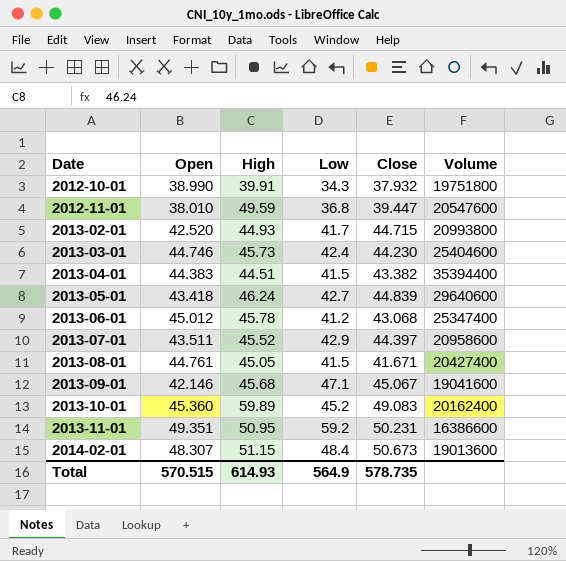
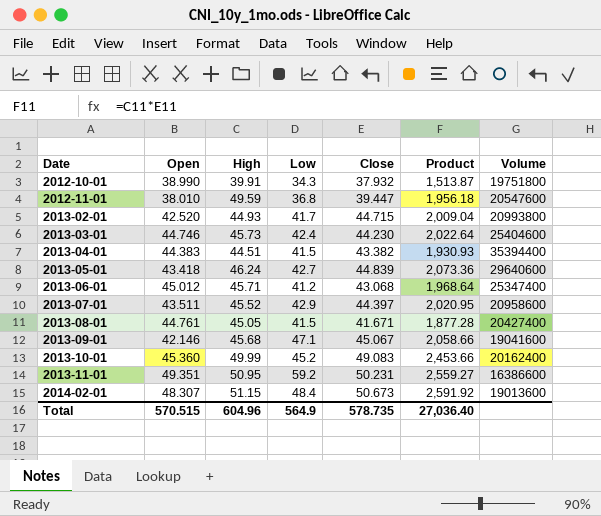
column Product | formula: none -> [High] * [Close]
2013-06-01 | High: 45.78 -> 45.71
2013-10-01 | High: 59.89 -> 49.99
Total | High: 614.93 -> 604.96

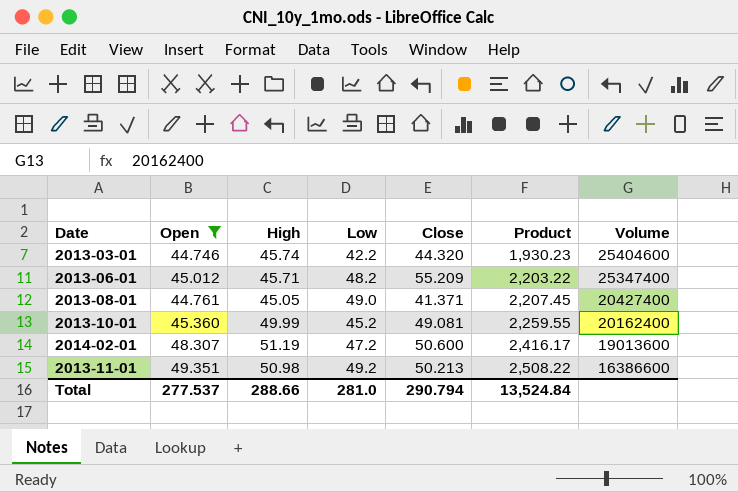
filter: none -> Open >= 44.746
row order: Date ascending -> Product ascending
column Product | formula: [High] * [Close] -> [High] * [Low]
2013-03-01 | High: 45.73 -> 45.74
2013-03-01 | Low: 42.4 -> 42.2
2013-03-01 | Close: 44.230 -> 44.320
2013-06-01 | Low: 41.2 -> 48.2
2013-06-01 | Close: 43.068 -> 55.209
2013-08-01 | Low: 41.5 -> 49.0
2013-08-01 | Close: 41.671 -> 41.371
2013-10-01 | Close: 49.083 -> 49.081
2014-02-01 | High: 51.15 -> 51.19
2014-02-01 | Low: 48.4 -> 47.2
2014-02-01 | Close: 50.673 -> 50.600
2013-11-01 | High: 50.95 -> 50.98
2013-11-01 | Low: 59.2 -> 49.2
2013-11-01 | Close: 50.231 -> 50.213
Total | Open: 570.515 -> 277.537
Total | High: 604.96 -> 288.66
Total | Low: 564.9 -> 281.0
Total | Close: 578.735 -> 290.794
Total | Product: 27,036.40 -> 13,524.84

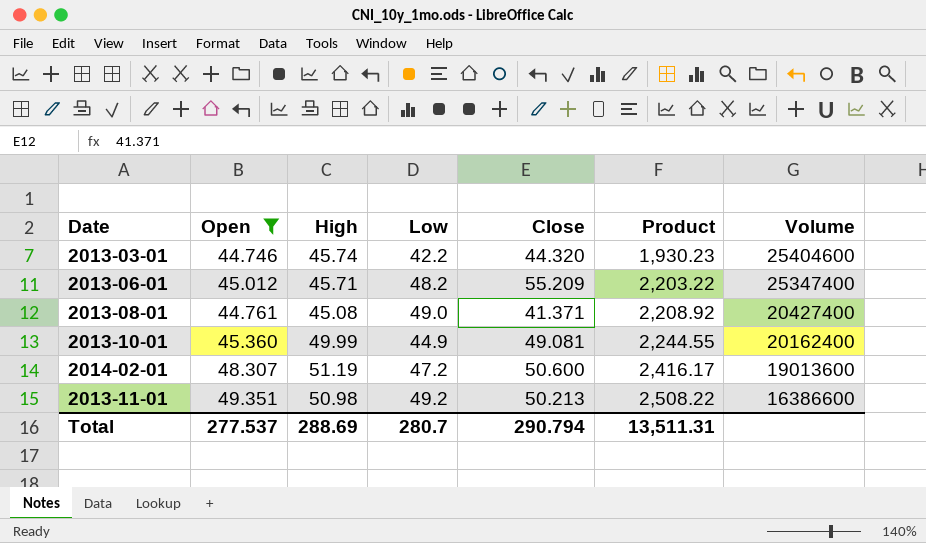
2013-08-01 | High: 45.05 -> 45.08
2013-08-01 | Product: 2,207.45 -> 2,208.92
2013-10-01 | Low: 45.2 -> 44.9
2013-10-01 | Product: 2,259.55 -> 2,244.55
Total | High: 288.66 -> 288.69
Total | Low: 281.0 -> 280.7
Total | Product: 13,524.84 -> 13,511.31

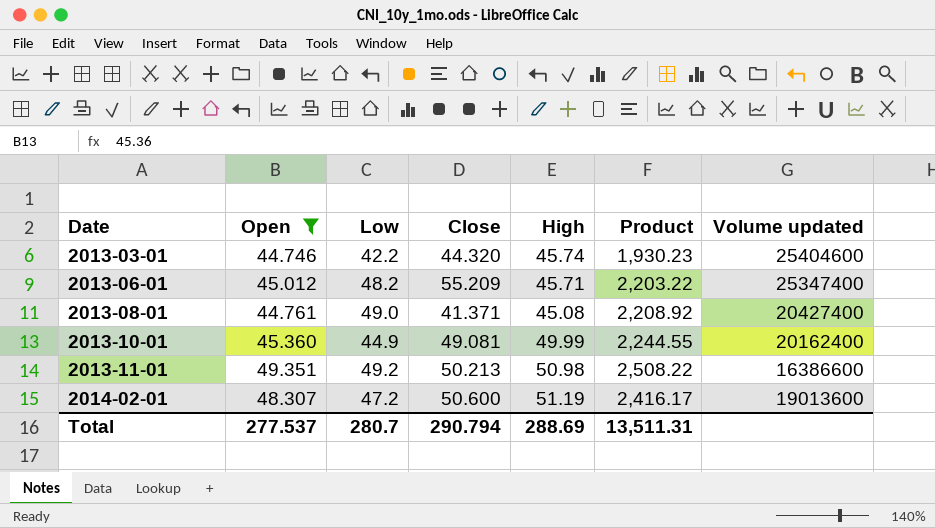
row order: Product ascending -> Date ascending
column High | position: 3 -> 5
column name: Volume -> Volume updated

